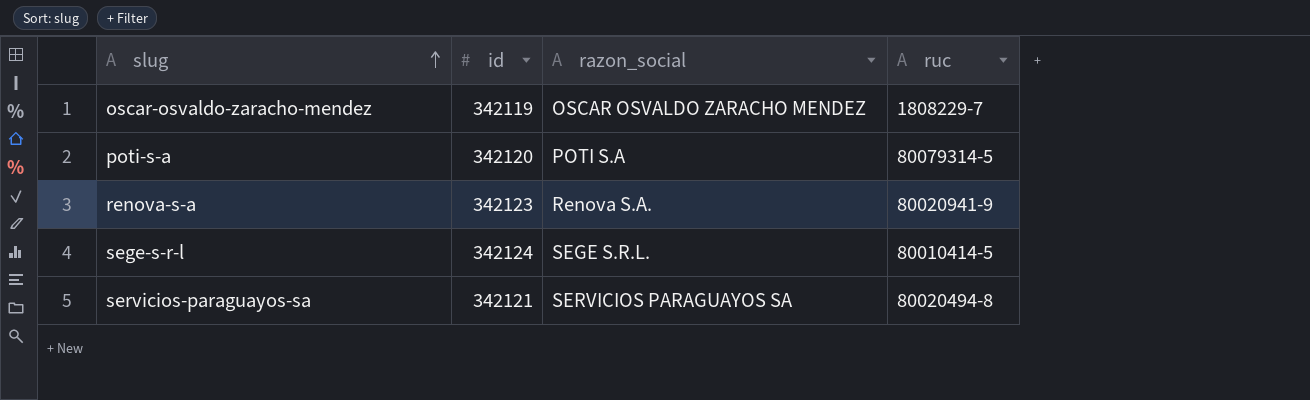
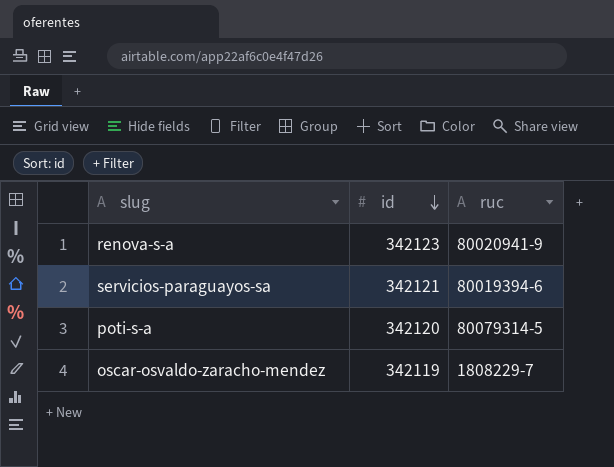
row order: slug ascending -> id descending
column razon_social | position: 3 -> none
row sege-s-r-l: 342124 | SEGE S.R.L. | 80010414-5 -> none
servicios-paraguayos-sa | ruc: 80020494-8 -> 80019394-6

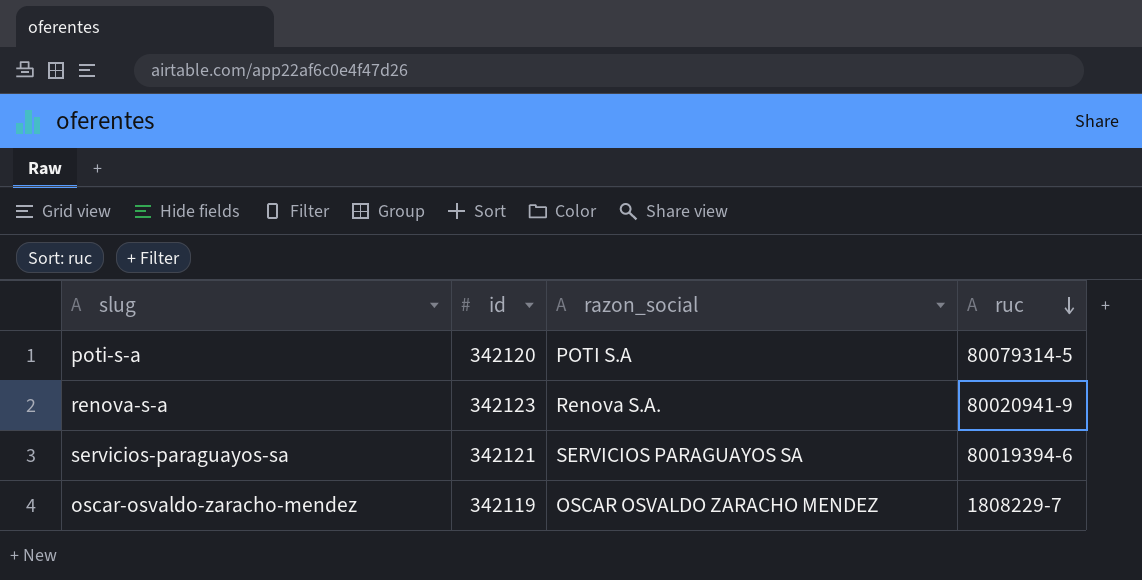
row order: id descending -> ruc descending
column razon_social | position: none -> 3

